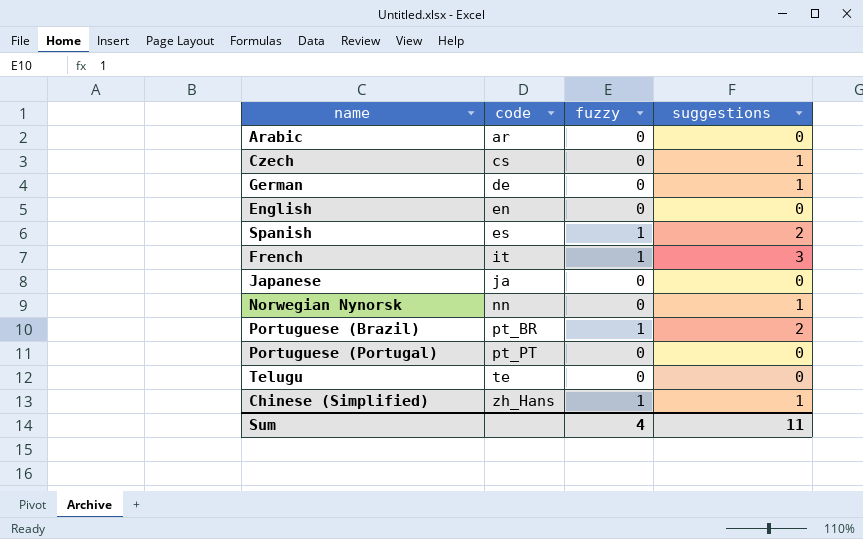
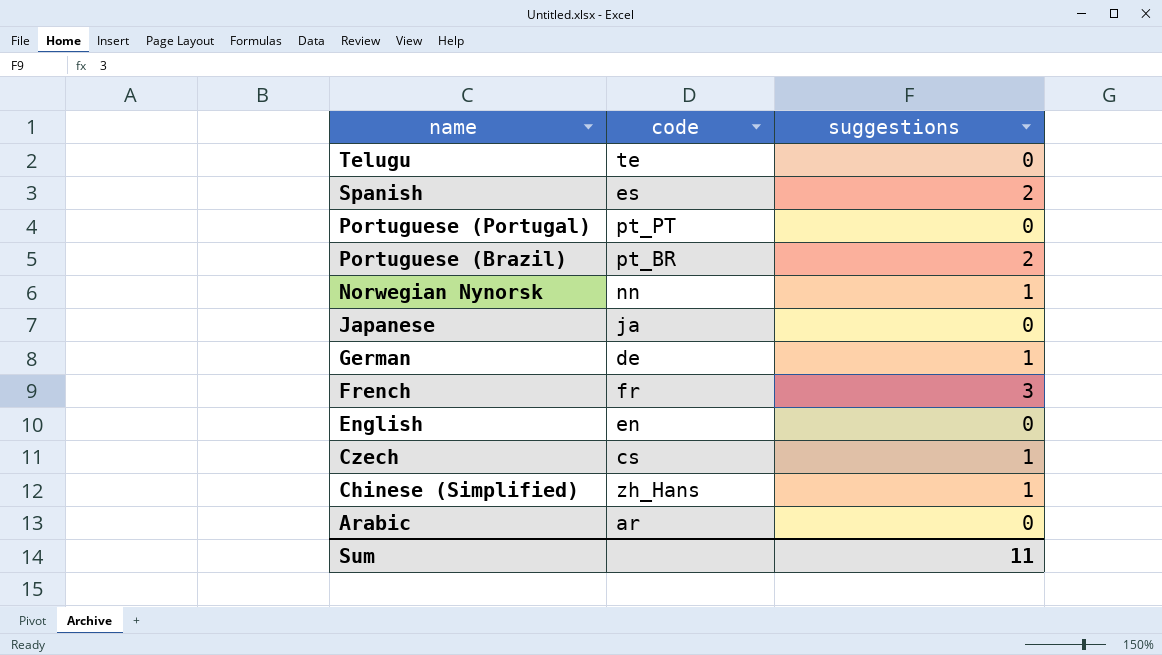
row order: code ascending -> name descending
column fuzzy | position: 3 -> none
French | code: it -> fr

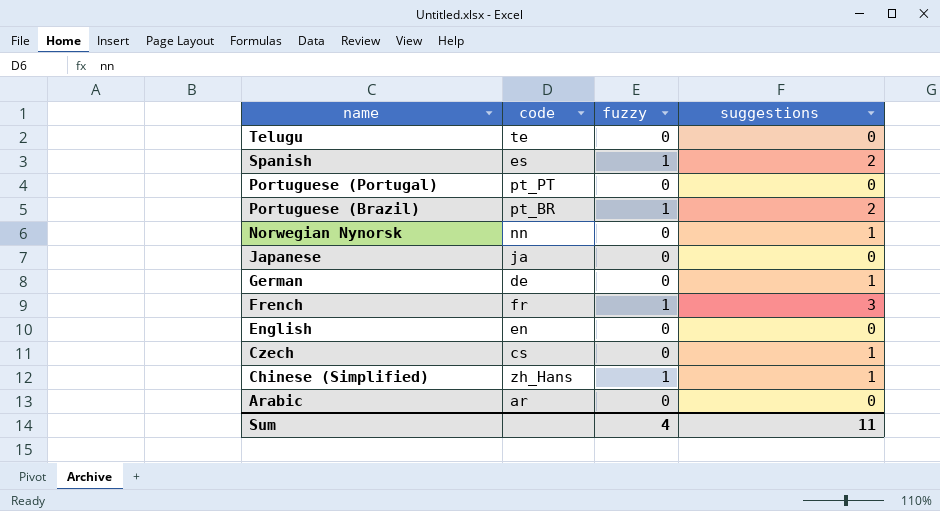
column fuzzy | position: none -> 3

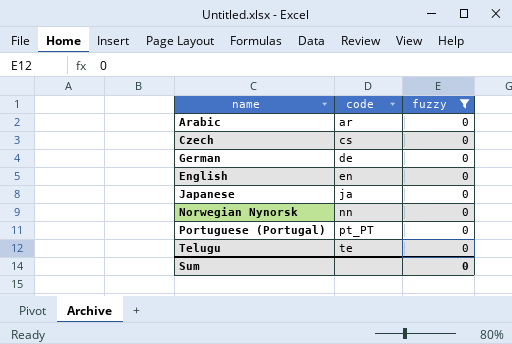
filter: none -> fuzzy = 0
row order: name descending -> code ascending
column suggestions | position: 4 -> none
Sum | fuzzy: 4 -> 0

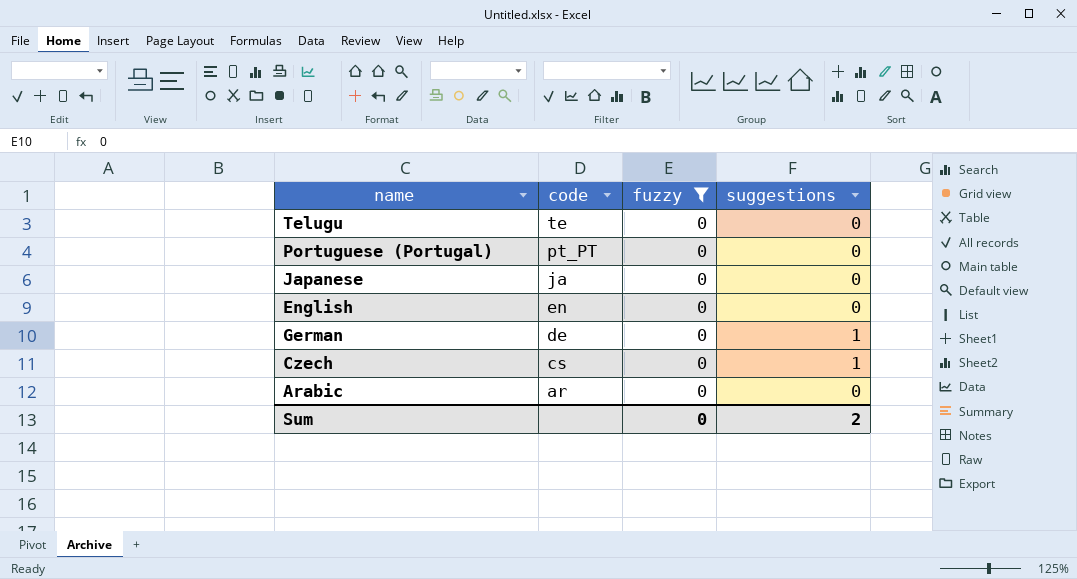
row order: code ascending -> code descending
column suggestions | position: none -> 4
row Norwegian Nynorsk: nn | 0 -> none

